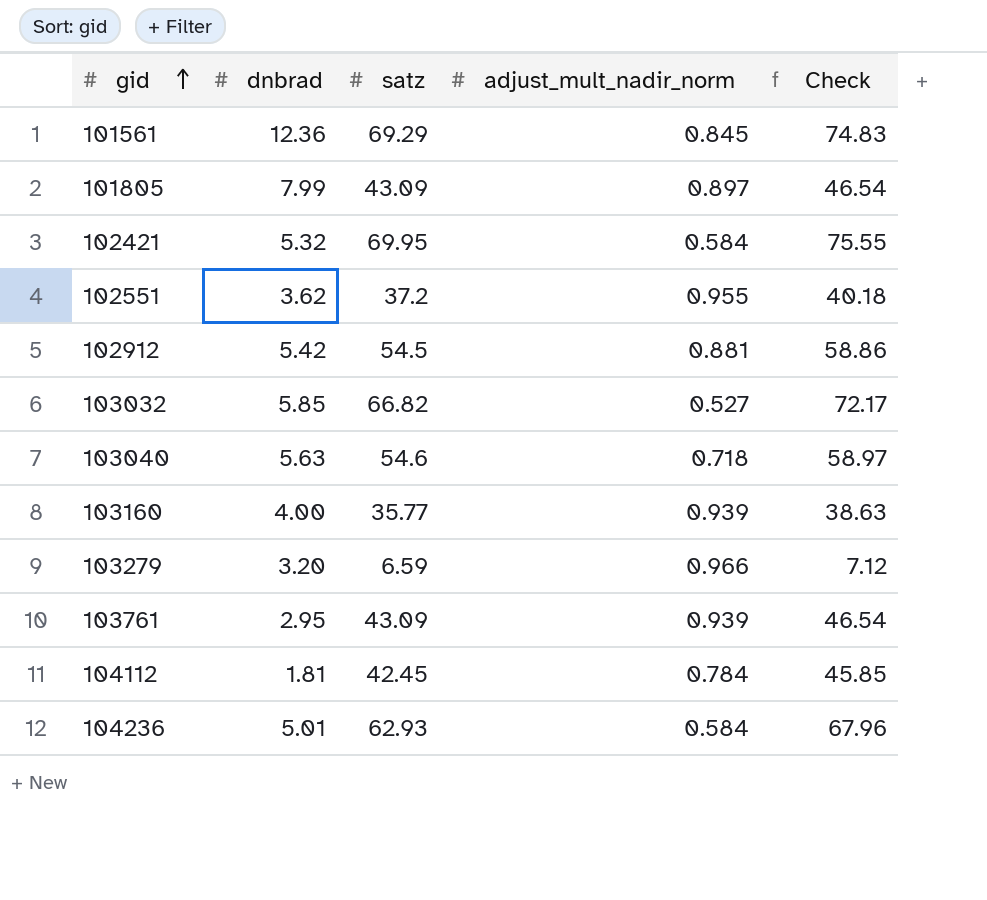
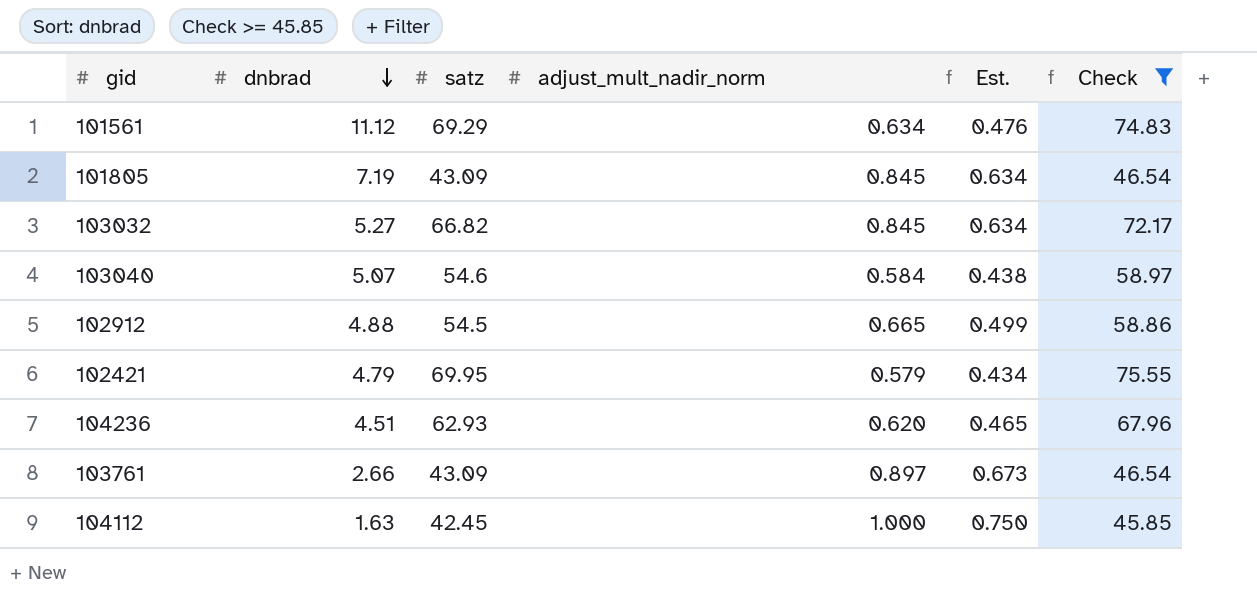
filter: none -> Check >= 45.85
row order: gid ascending -> dnbrad descending
column Est. | formula: none -> [adjust_mult_nadir_norm] * 0.75
101561 | dnbrad: 12.36 -> 11.12
101561 | adjust_mult_nadir_norm: 0.845 -> 0.634
101805 | dnbrad: 7.99 -> 7.19
101805 | adjust_mult_nadir_norm: 0.897 -> 0.845
103032 | dnbrad: 5.85 -> 5.27
103032 | adjust_mult_nadir_norm: 0.527 -> 0.845
103040 | dnbrad: 5.63 -> 5.07
103040 | adjust_mult_nadir_norm: 0.718 -> 0.584
102912 | dnbrad: 5.42 -> 4.88
102912 | adjust_mult_nadir_norm: 0.881 -> 0.665
102421 | dnbrad: 5.32 -> 4.79
102421 | adjust_mult_nadir_norm: 0.584 -> 0.579
104236 | dnbrad: 5.01 -> 4.51
104236 | adjust_mult_nadir_norm: 0.584 -> 0.620
103761 | dnbrad: 2.95 -> 2.66
103761 | adjust_mult_nadir_norm: 0.939 -> 0.897
104112 | dnbrad: 1.81 -> 1.63
104112 | adjust_mult_nadir_norm: 0.784 -> 1.000

